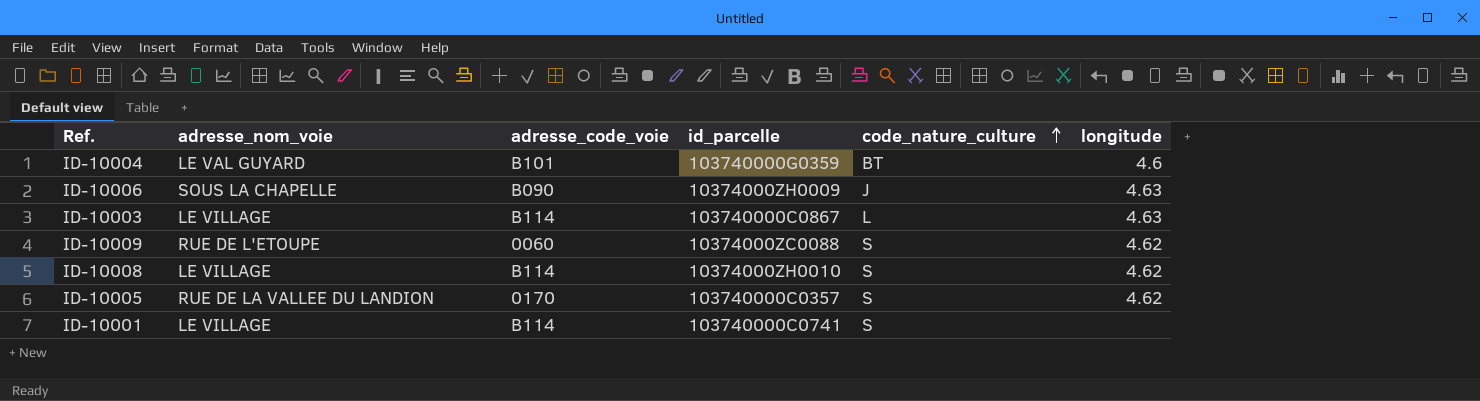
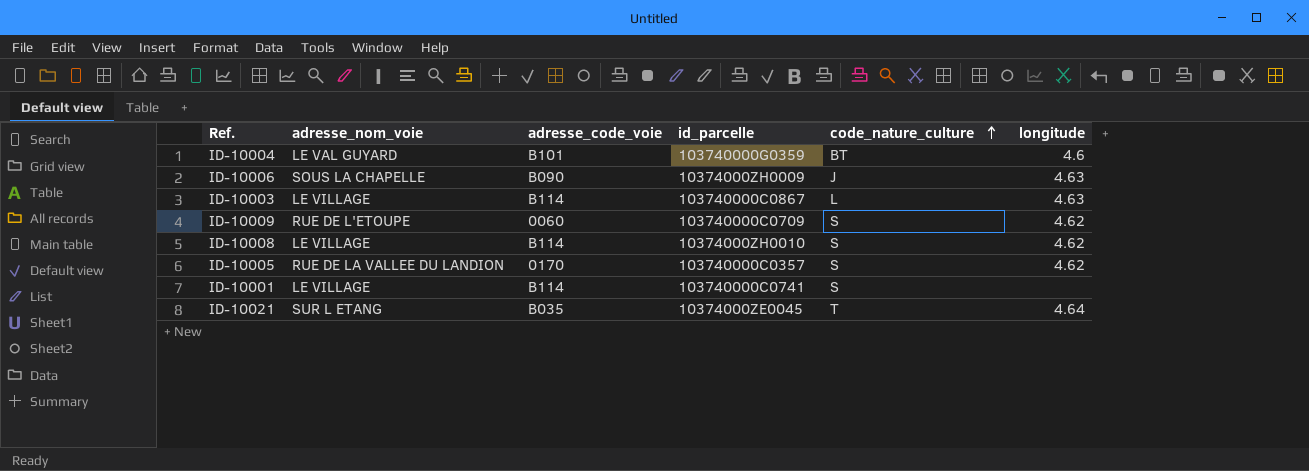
ID-10009 | id_parcelle: 10374000ZC0088 -> 103740000C0709
row ID-10021: none -> SUR L ETANG | B035 | 10374000ZE0045 | T | 4.64

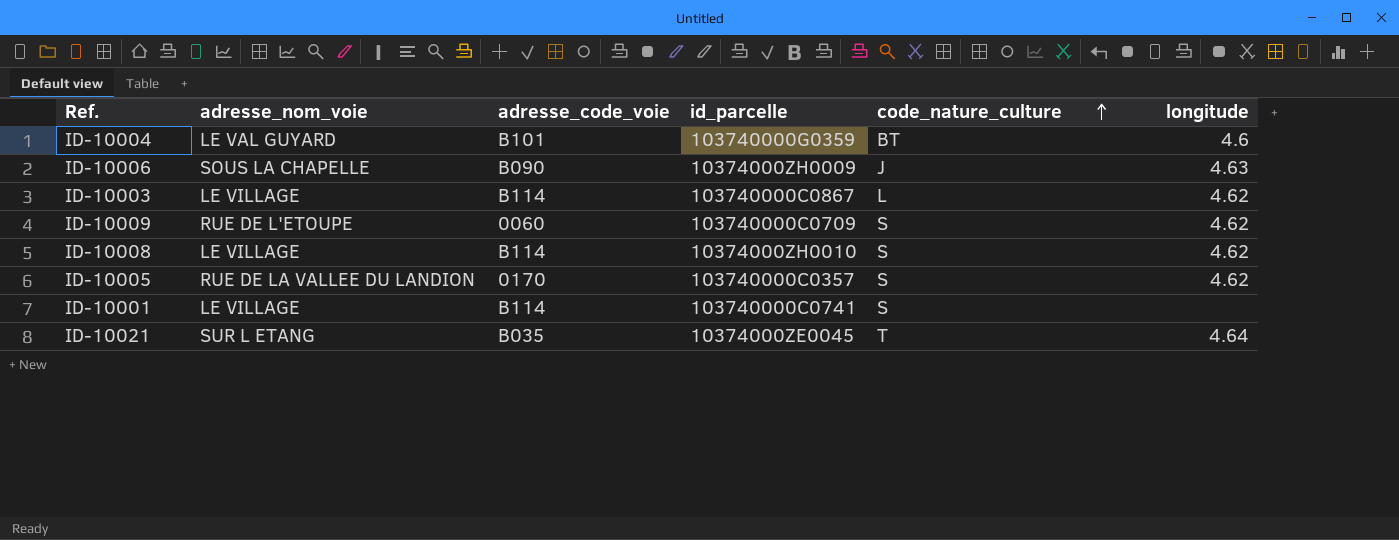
ID-10003 | longitude: 4.63 -> 4.62

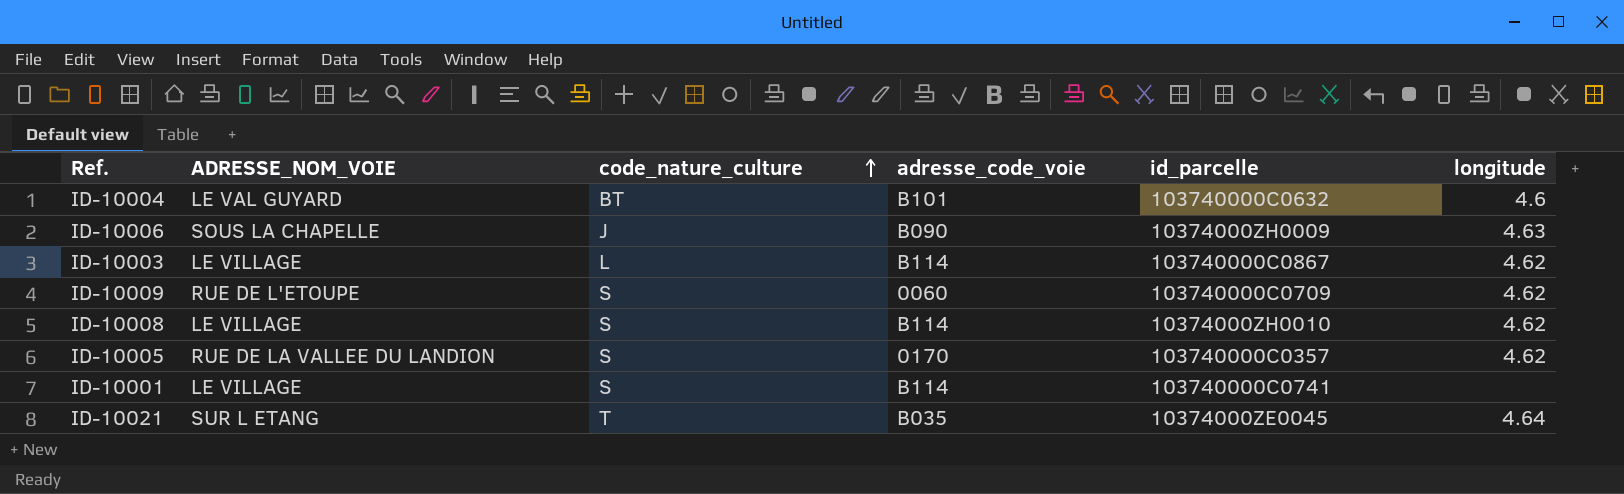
column name: adresse_nom_voie -> ADRESSE_NOM_VOIE
column code_nature_culture | position: 5 -> 3
ID-10004 | id_parcelle: 103740000G0359 -> 103740000C0632

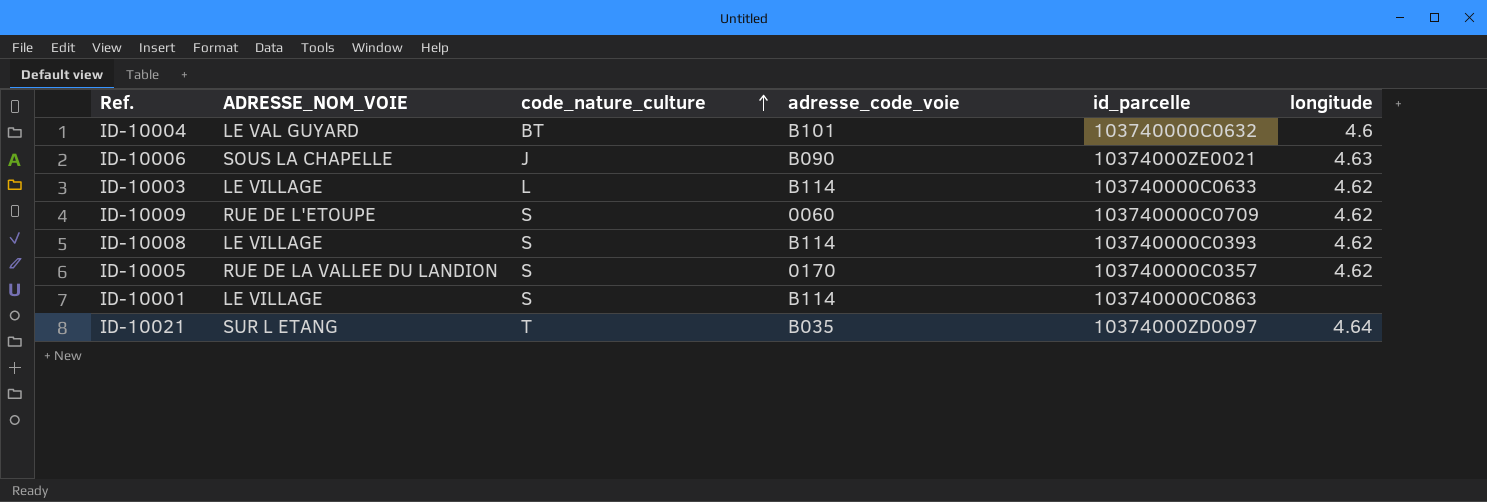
ID-10006 | id_parcelle: 10374000ZH0009 -> 10374000ZE0021
ID-10003 | id_parcelle: 103740000C0867 -> 103740000C0633
ID-10008 | id_parcelle: 10374000ZH0010 -> 103740000C0393
ID-10001 | id_parcelle: 103740000C0741 -> 103740000C0863
ID-10021 | id_parcelle: 10374000ZE0045 -> 10374000ZD0097

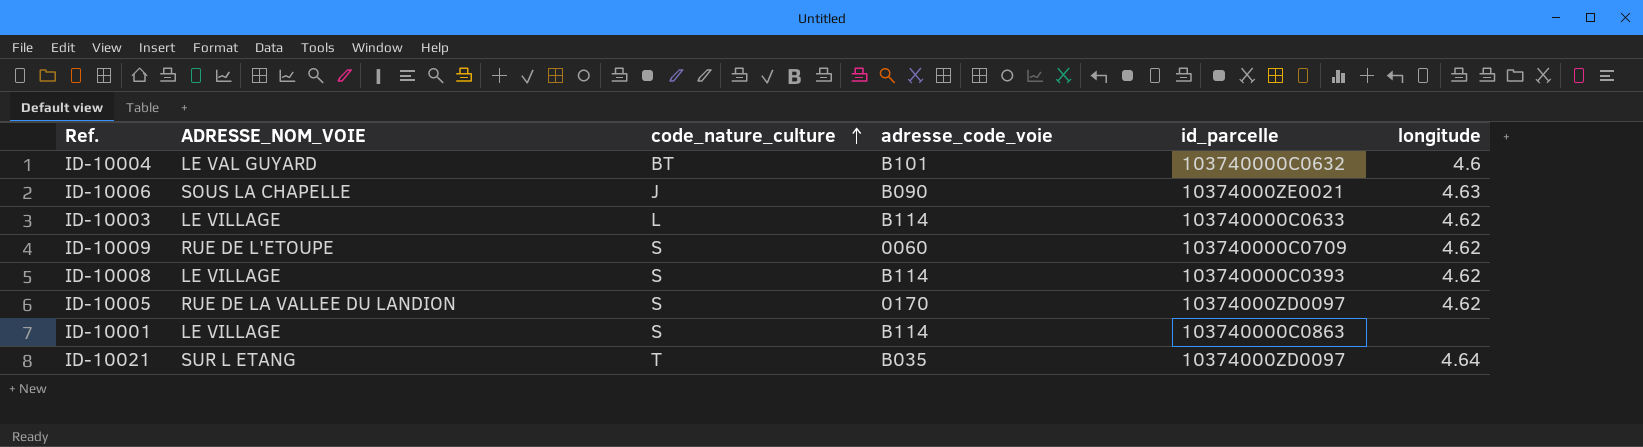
ID-10005 | id_parcelle: 103740000C0357 -> 10374000ZD0097

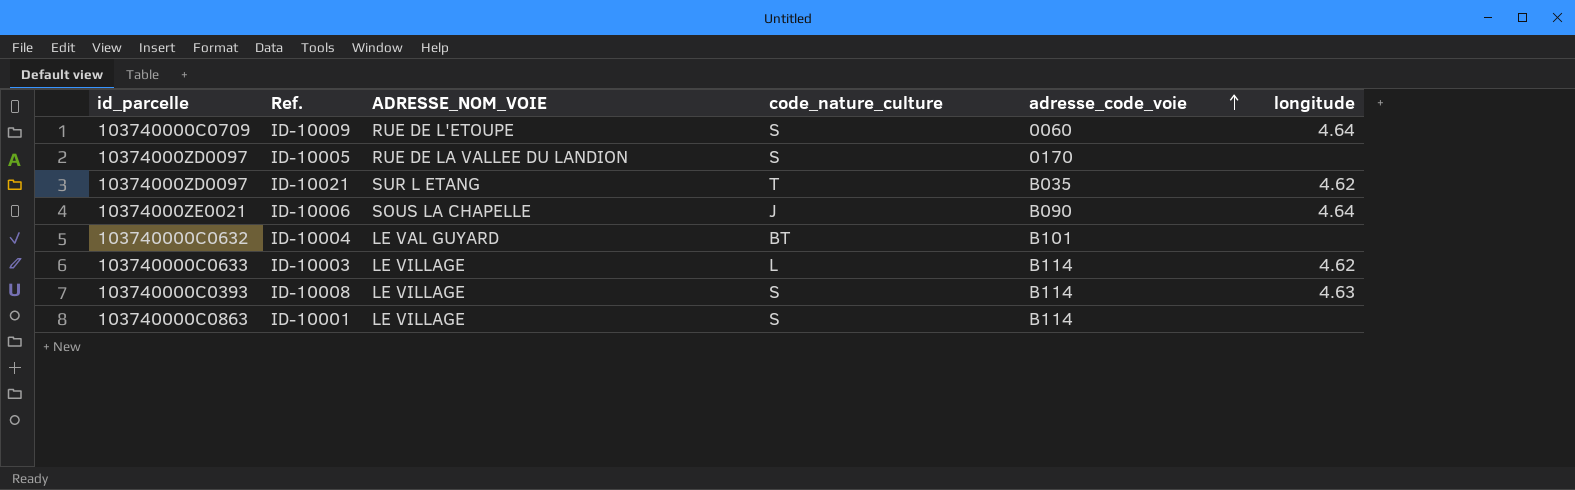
row order: code_nature_culture ascending -> adresse_code_voie ascending
column id_parcelle | position: 5 -> 1
ID-10009 | longitude: 4.62 -> 4.64
ID-10005 | longitude: 4.62 -> none
ID-10021 | longitude: 4.64 -> 4.62
ID-10006 | longitude: 4.63 -> 4.64
ID-10004 | longitude: 4.6 -> none
ID-10008 | longitude: 4.62 -> 4.63

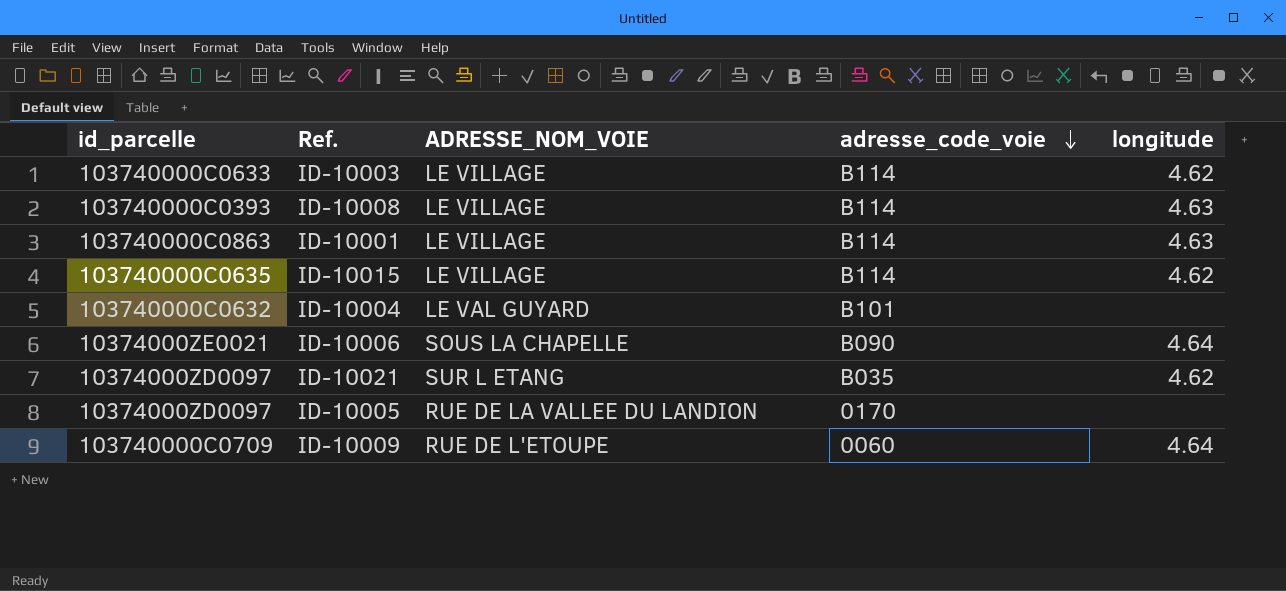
row order: adresse_code_voie ascending -> adresse_code_voie descending
column code_nature_culture | position: 4 -> none
ID-10001 | longitude: none -> 4.63
row ID-10015: none -> 103740000C0635 | LE VILLAGE | B114 | 4.62

